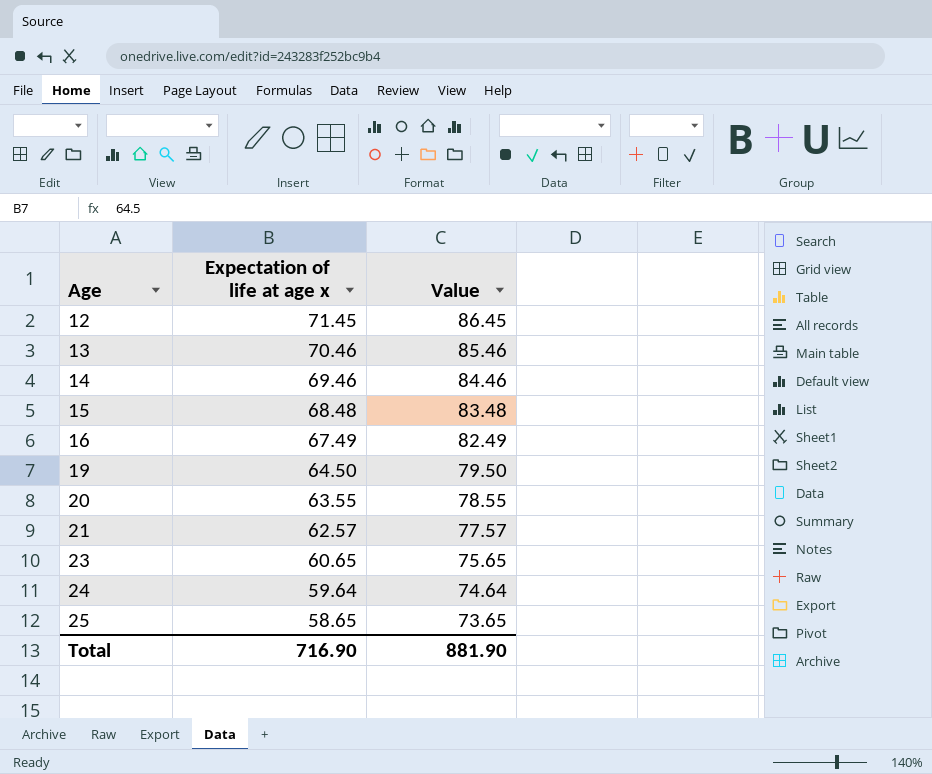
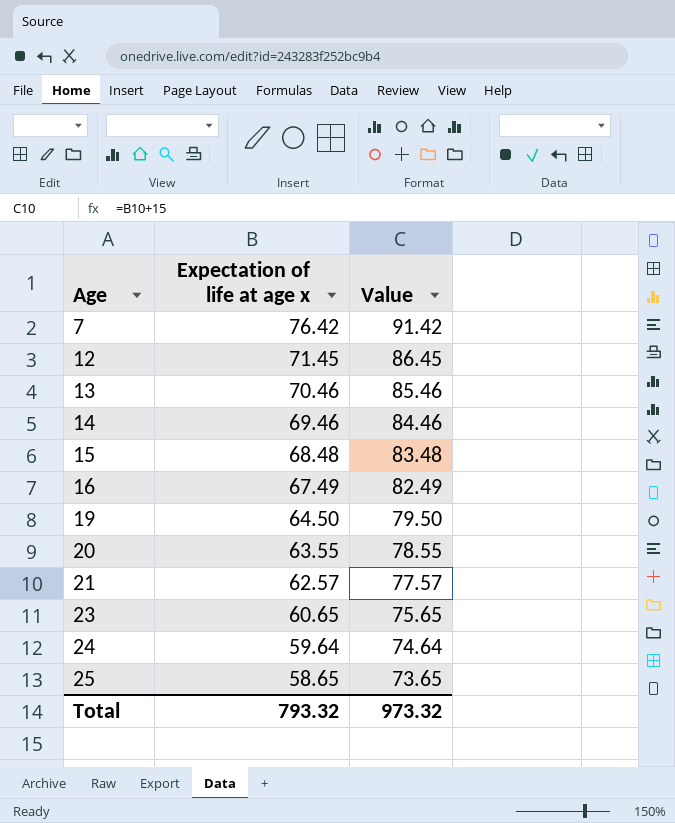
row 7: none -> 76.42 | 91.42
Total | Expectation of life at age x: 716.90 -> 793.32
Total | Value: 881.90 -> 973.32

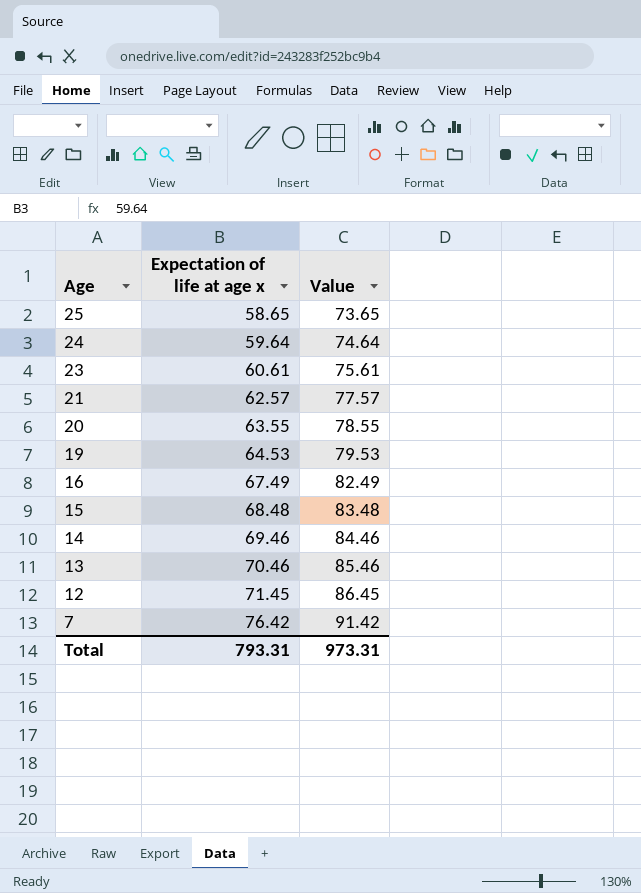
row order: Age ascending -> Age descending
23 | Expectation of life at age x: 60.65 -> 60.61
23 | Value: 75.65 -> 75.61
19 | Expectation of life at age x: 64.50 -> 64.53
19 | Value: 79.50 -> 79.53
Total | Expectation of life at age x: 793.32 -> 793.31
Total | Value: 973.32 -> 973.31

